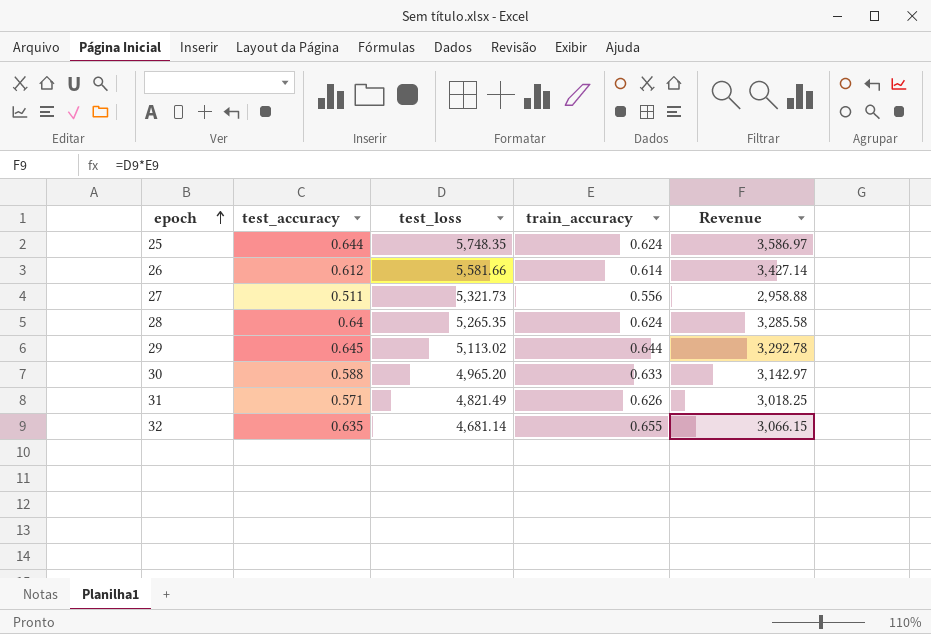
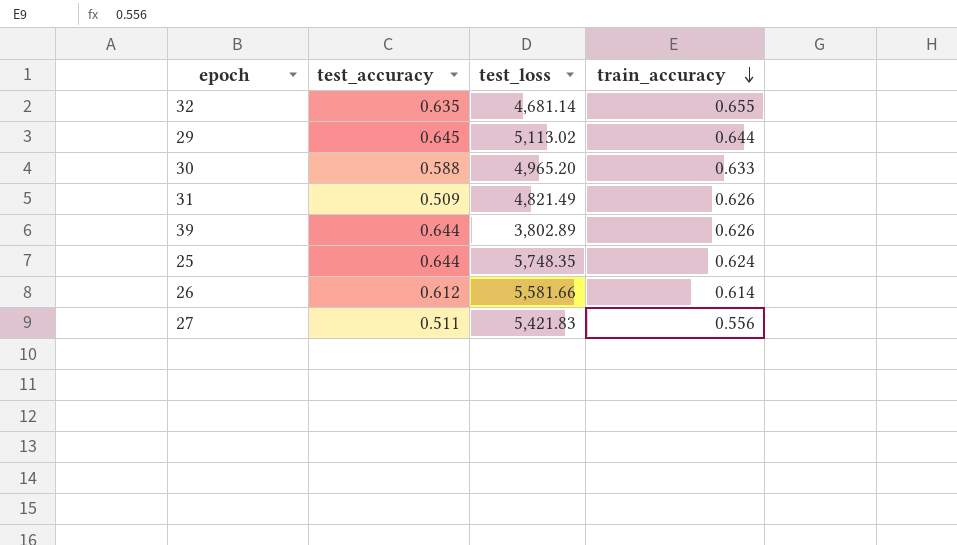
row order: epoch ascending -> train_accuracy descending
column Revenue | formula: [test_loss] * [train_accuracy] -> none
row 28: 0.64 | 5,265.35 | 0.624 | 3,285.58 -> none
31 | test_accuracy: 0.571 -> 0.509
row 39: none -> 0.644 | 3,802.89 | 0.626
27 | test_loss: 5,321.73 -> 5,421.83

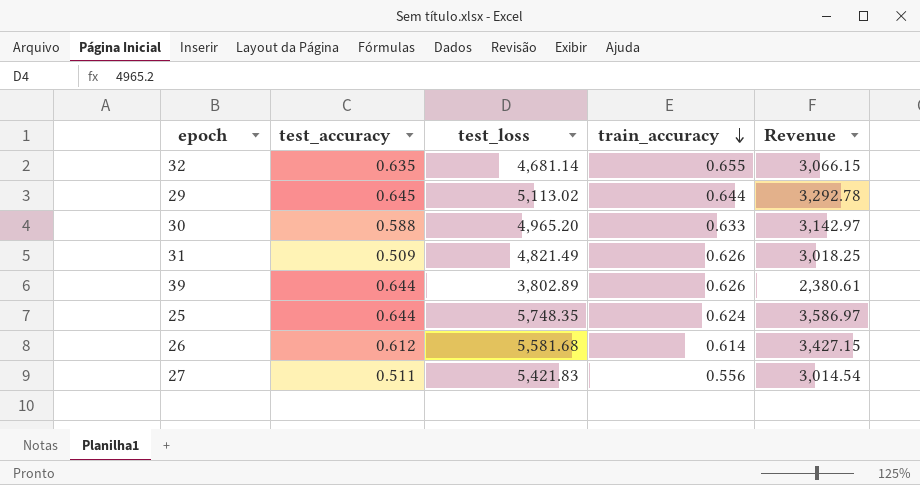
column Revenue | formula: none -> [test_loss] * [train_accuracy]
26 | test_loss: 5,581.66 -> 5,581.68

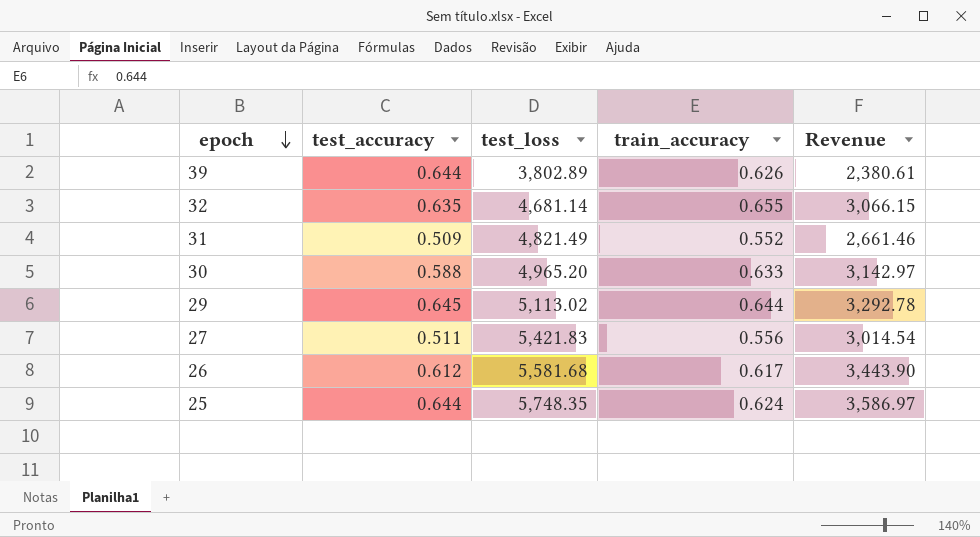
row order: train_accuracy descending -> epoch descending
31 | train_accuracy: 0.626 -> 0.552
31 | Revenue: 3,018.25 -> 2,661.46
26 | train_accuracy: 0.614 -> 0.617
26 | Revenue: 3,427.15 -> 3,443.90

